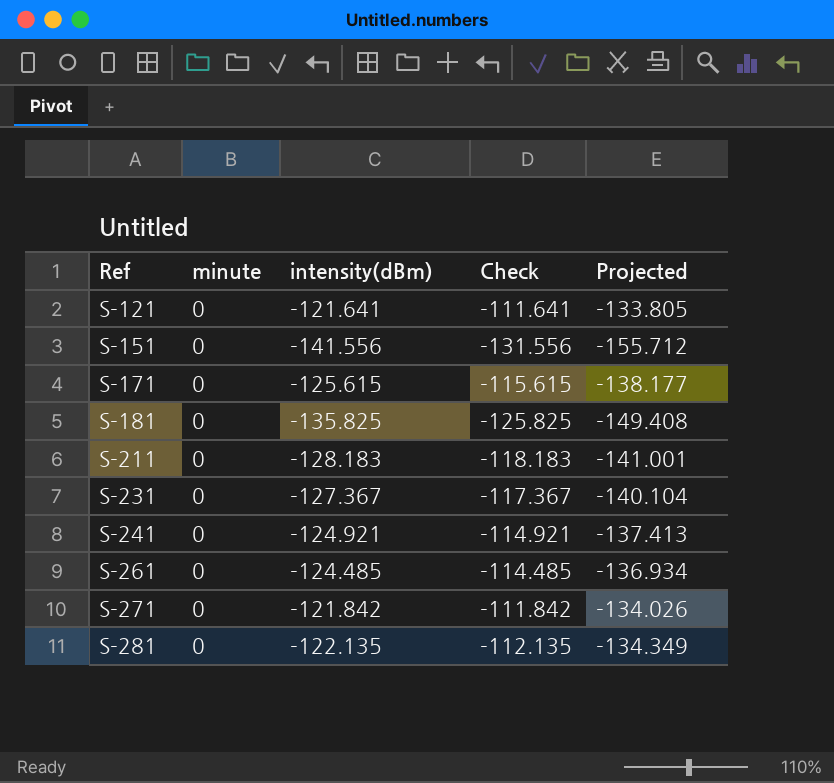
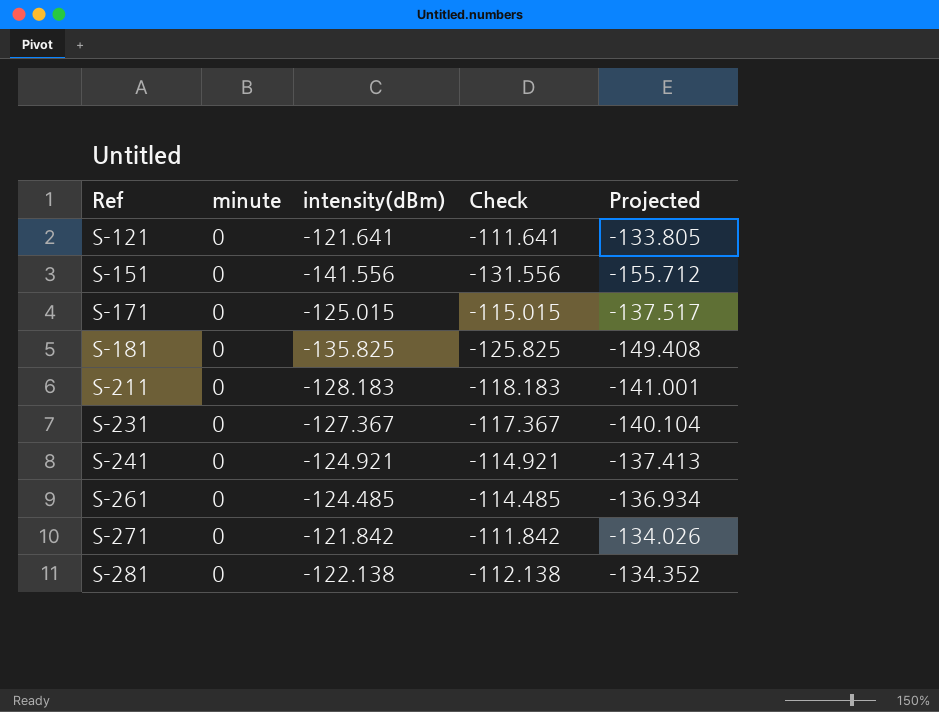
S-171 | intensity(dBm): -125.615 -> -125.015
S-171 | Check: -115.615 -> -115.015
S-171 | Projected: -138.177 -> -137.517
S-281 | intensity(dBm): -122.135 -> -122.138
S-281 | Check: -112.135 -> -112.138
S-281 | Projected: -134.349 -> -134.352

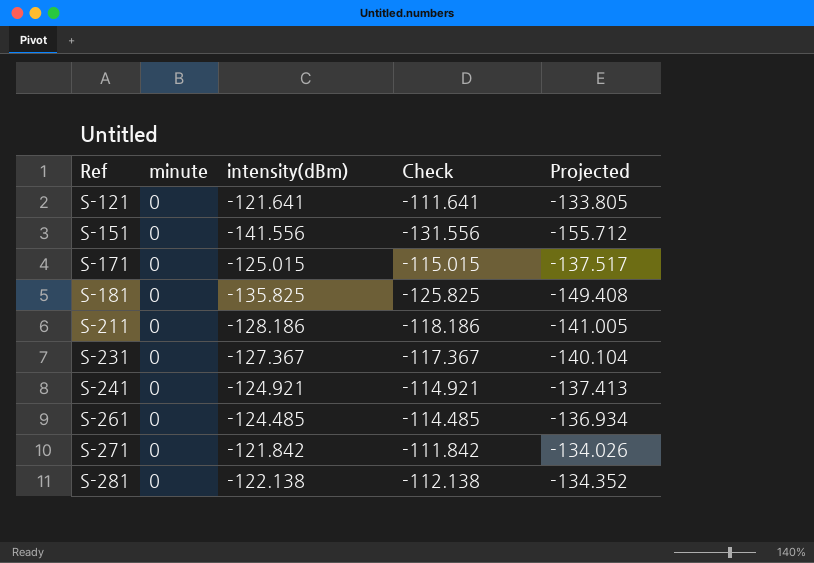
S-211 | intensity(dBm): -128.183 -> -128.186
S-211 | Check: -118.183 -> -118.186
S-211 | Projected: -141.001 -> -141.005

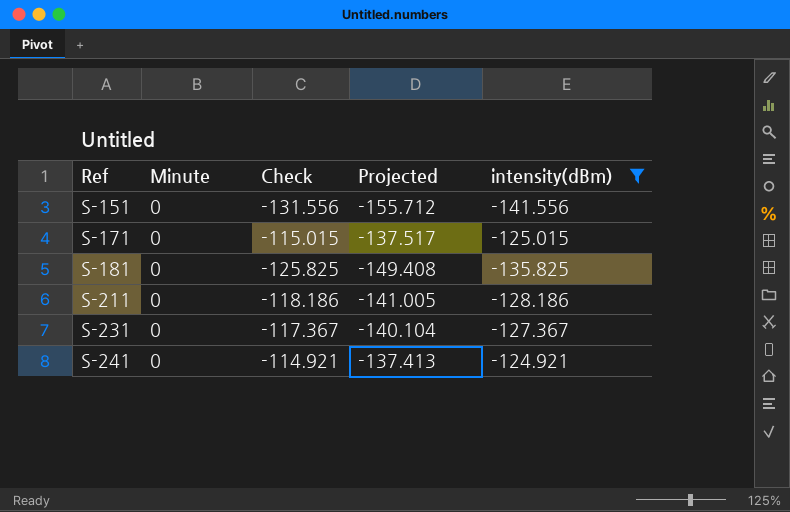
filter: none -> intensity(dBm) <= -124.921
column name: minute -> Minute
column intensity(dBm) | position: 3 -> 5

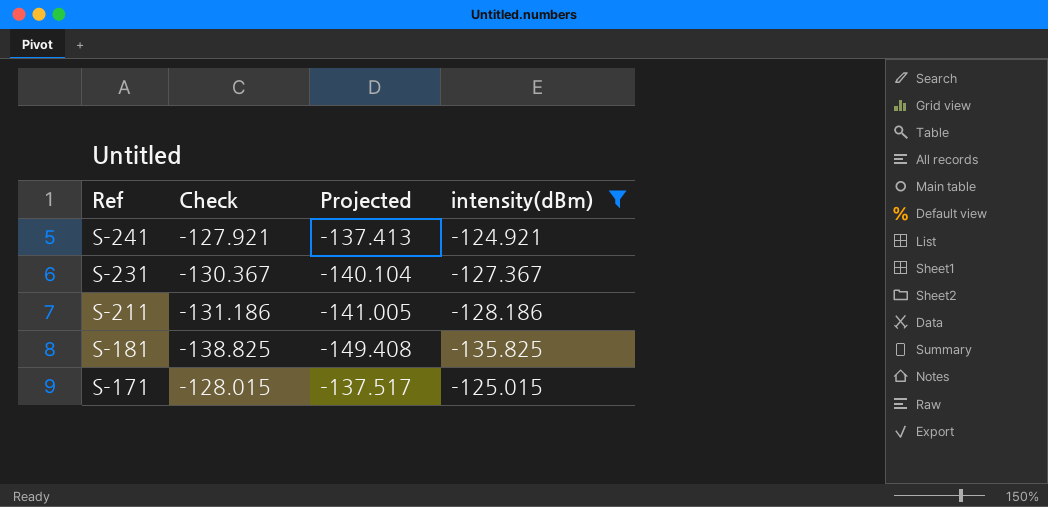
row order: Ref ascending -> Ref descending
column Minute | position: 2 -> none
column Check | formula: [intensity(dBm)] + 10 -> [intensity(dBm)] - 3
row S-151: 0 | -131.556 | -155.712 | -141.556 -> none

